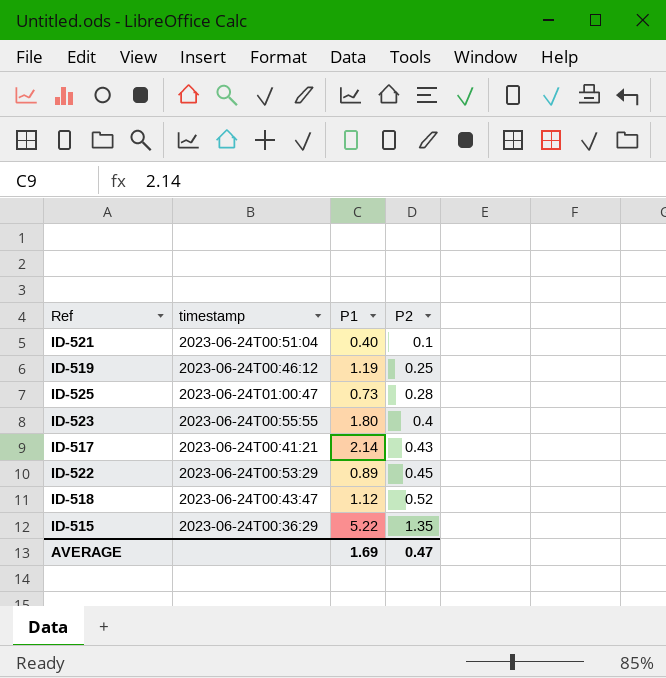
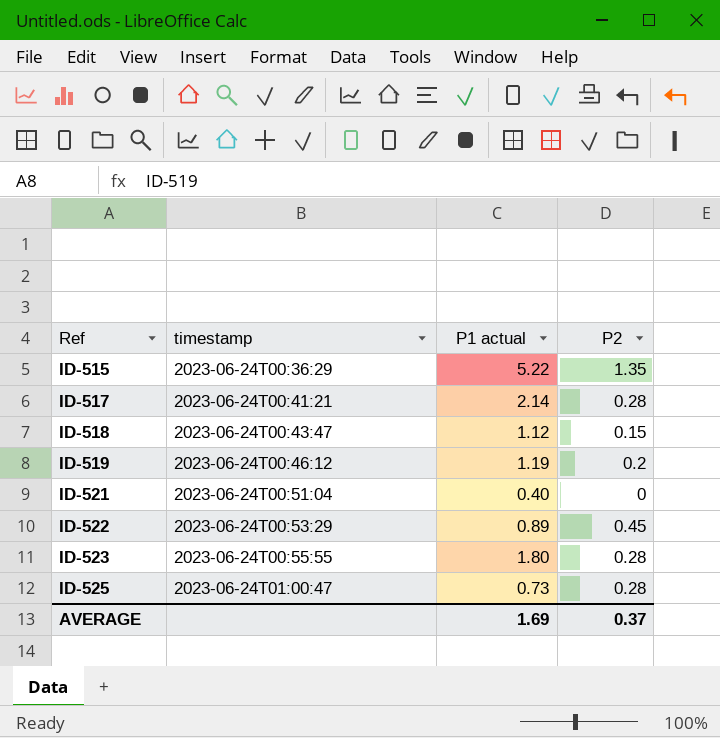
row order: P2 ascending -> Ref ascending
column name: P1 -> P1 actual
ID-517 | P2: 0.43 -> 0.28
ID-518 | P2: 0.52 -> 0.15
ID-519 | P2: 0.25 -> 0.2
ID-521 | P2: 0.1 -> 0
ID-523 | P2: 0.4 -> 0.28
AVERAGE | P2: 0.47 -> 0.37

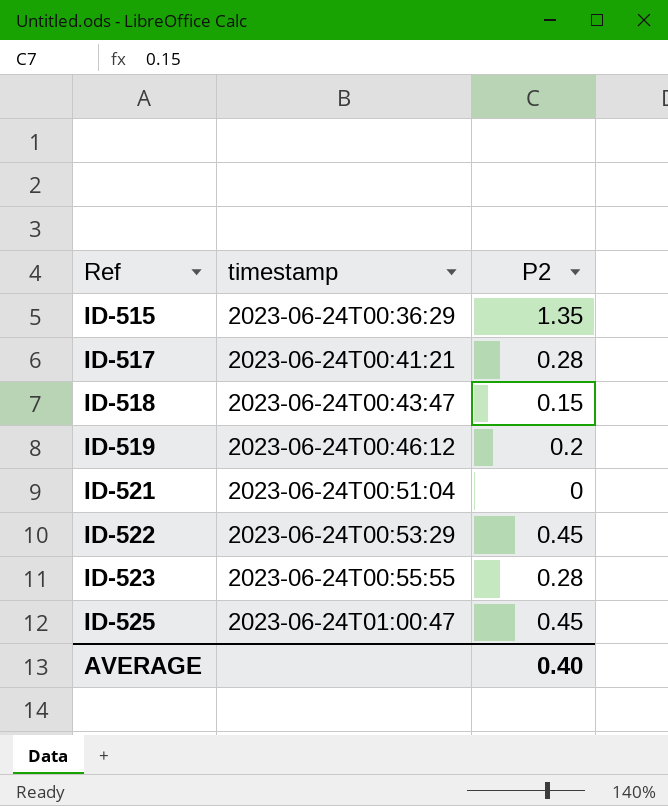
column P1 actual | position: 3 -> none
ID-525 | P2: 0.28 -> 0.45
AVERAGE | P2: 0.37 -> 0.40

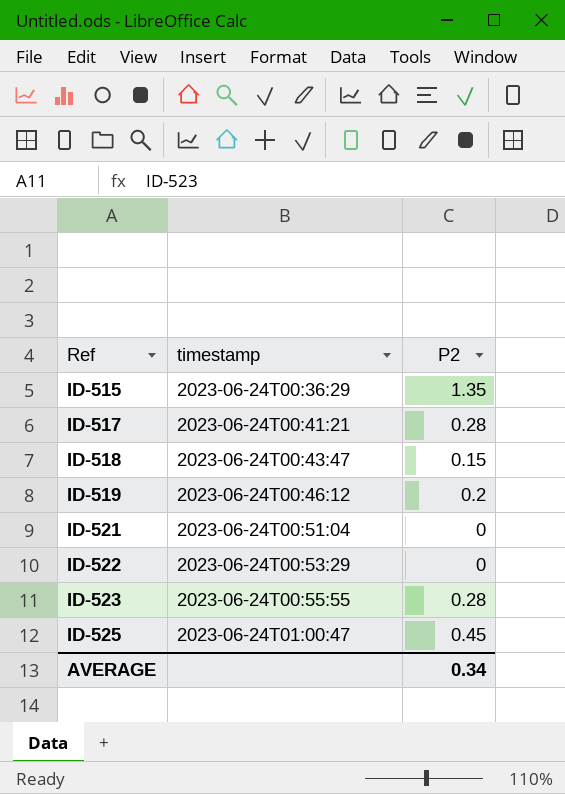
ID-522 | P2: 0.45 -> 0
AVERAGE | P2: 0.40 -> 0.34

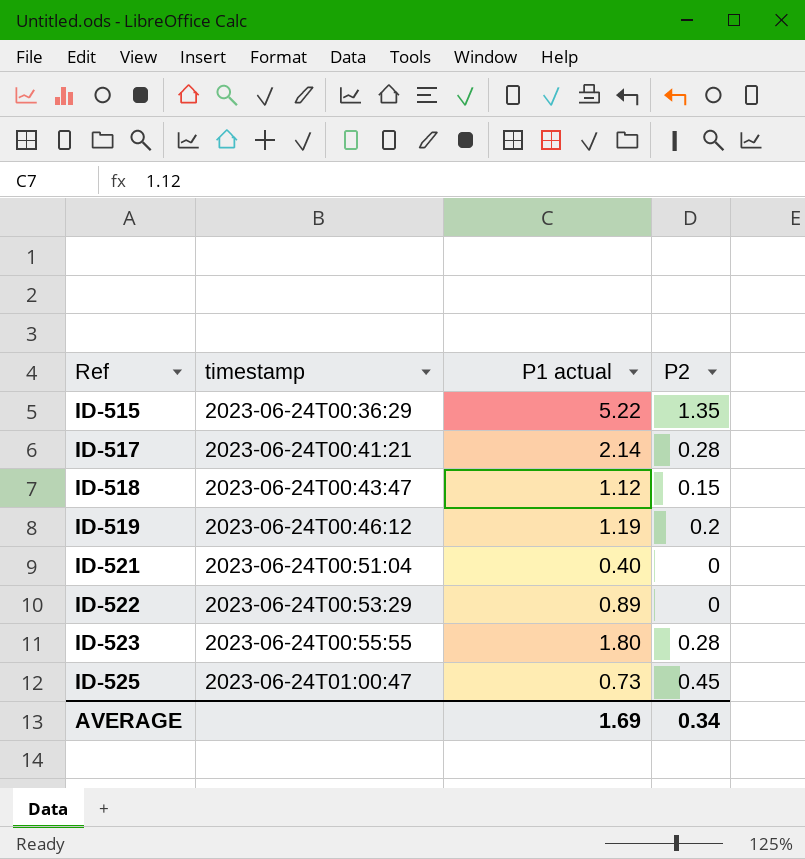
column P1 actual | position: none -> 3

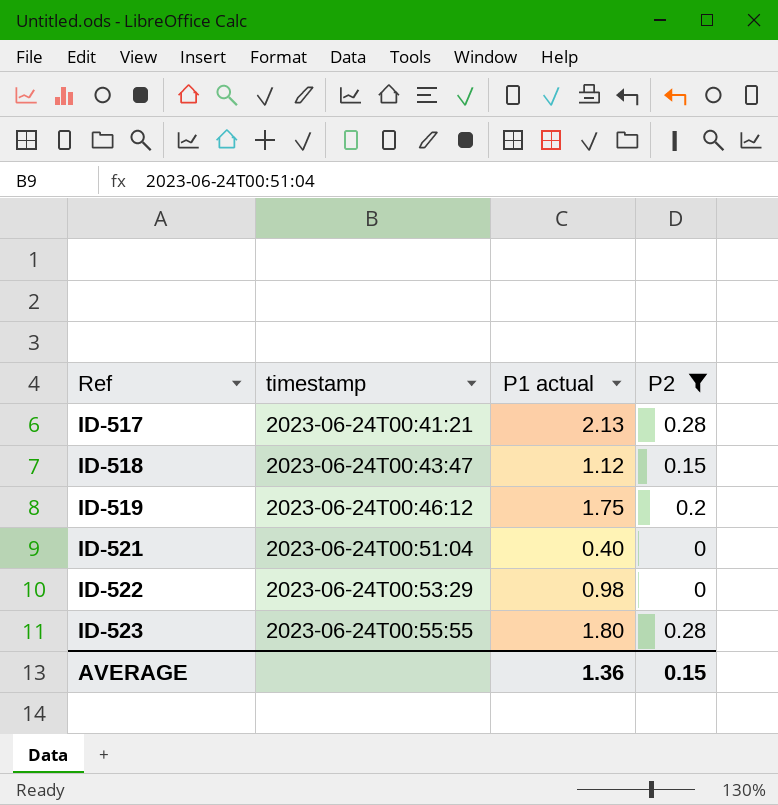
filter: none -> P2 <= 0.28
ID-517 | P1 actual: 2.14 -> 2.13
ID-519 | P1 actual: 1.19 -> 1.75
ID-522 | P1 actual: 0.89 -> 0.98
AVERAGE | P1 actual: 1.69 -> 1.36
AVERAGE | P2: 0.34 -> 0.15

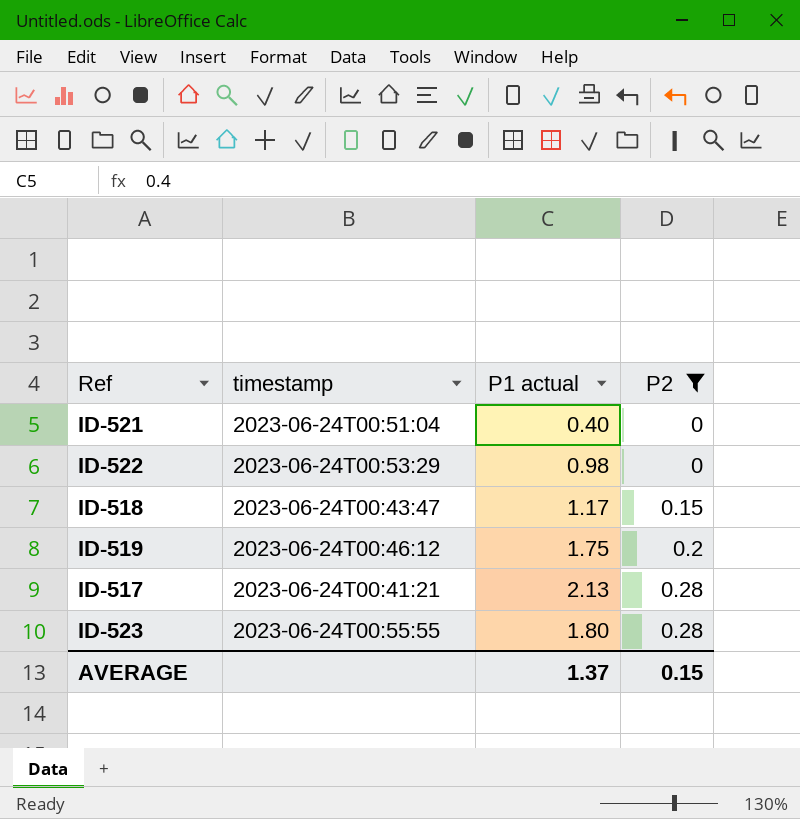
row order: Ref ascending -> P2 ascending
ID-518 | P1 actual: 1.12 -> 1.17
AVERAGE | P1 actual: 1.36 -> 1.37

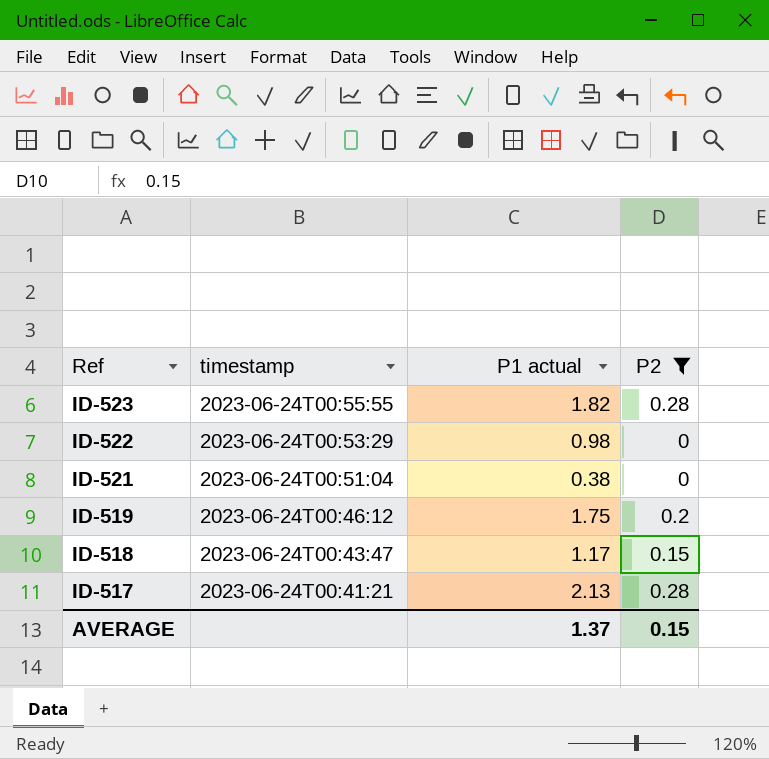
row order: P2 ascending -> Ref descending
ID-523 | P1 actual: 1.80 -> 1.82
ID-521 | P1 actual: 0.40 -> 0.38

